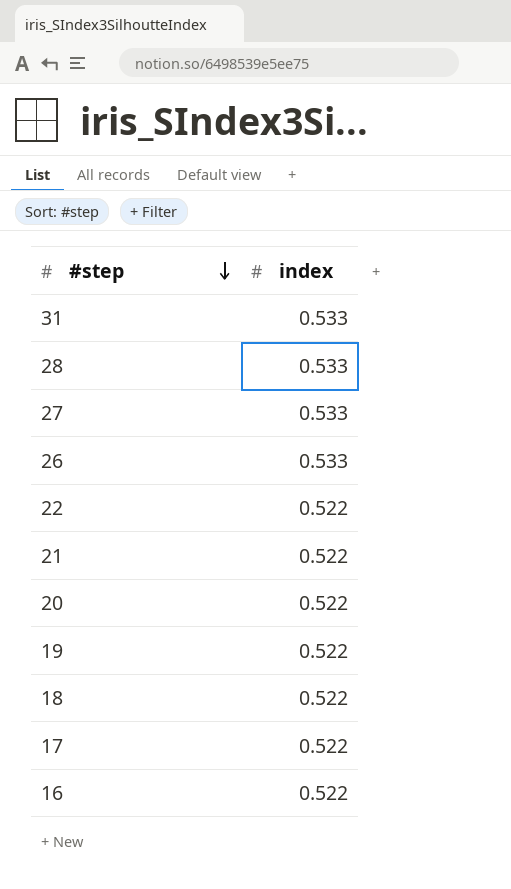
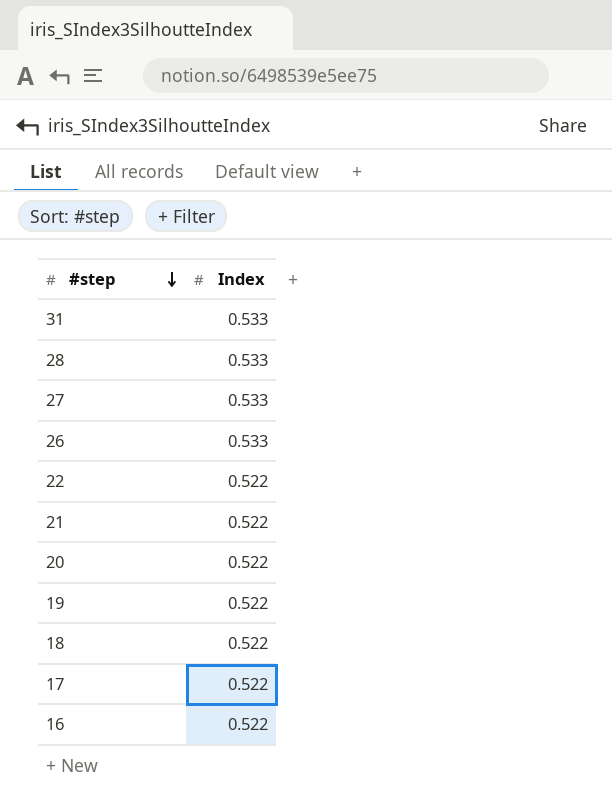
column name: index -> Index

